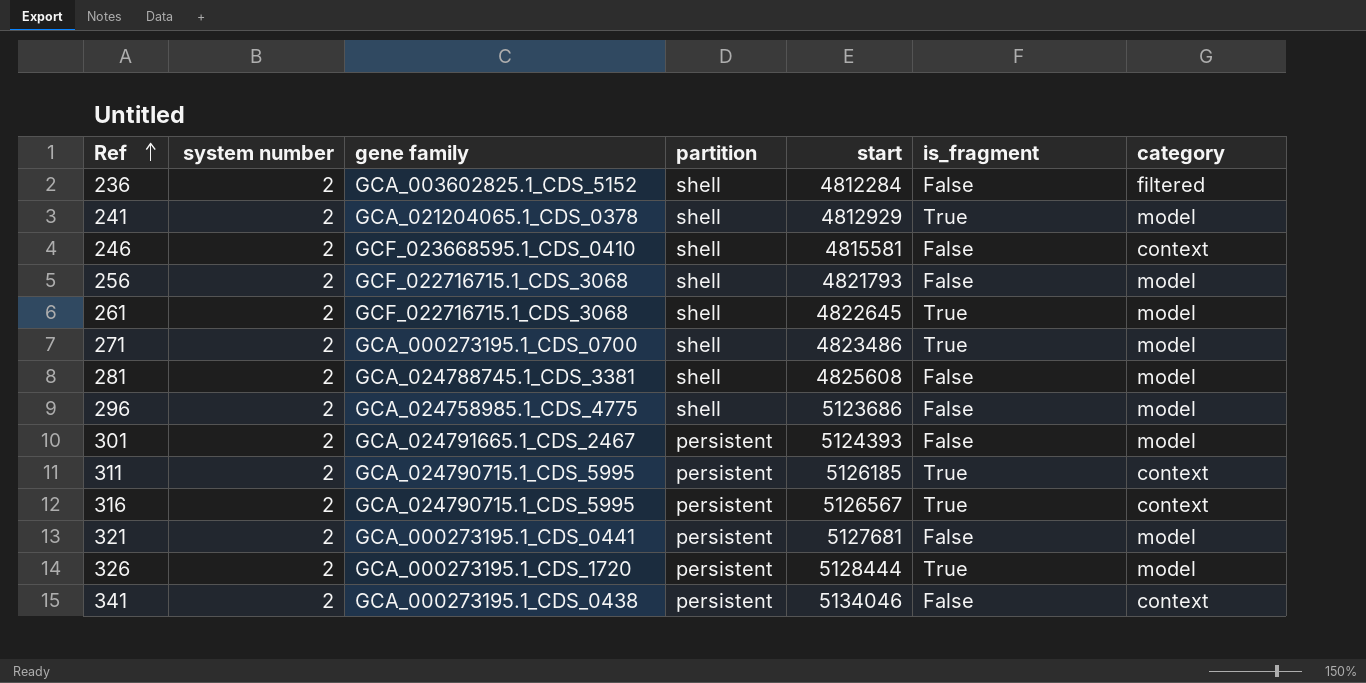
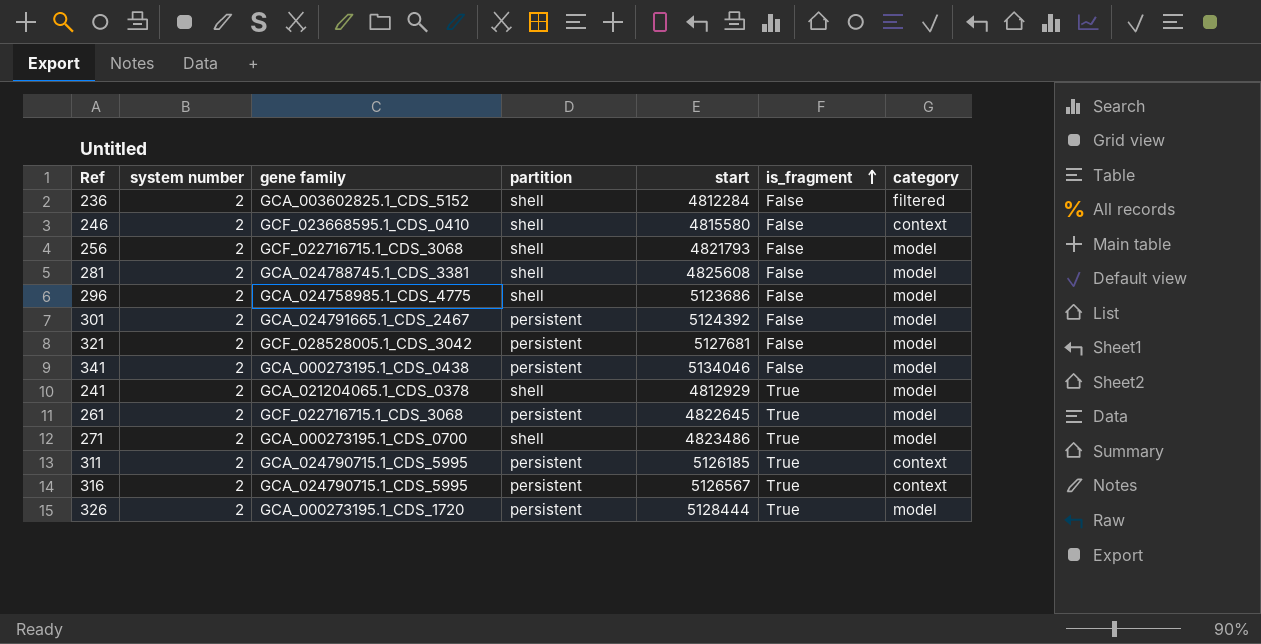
row order: Ref ascending -> is_fragment ascending
246 | start: 4815581 -> 4815580
301 | start: 5124393 -> 5124392
321 | gene family: GCA_000273195.1_CDS_0441 -> GCF_028528005.1_CDS_3042
341 | category: context -> model
261 | partition: shell -> persistent

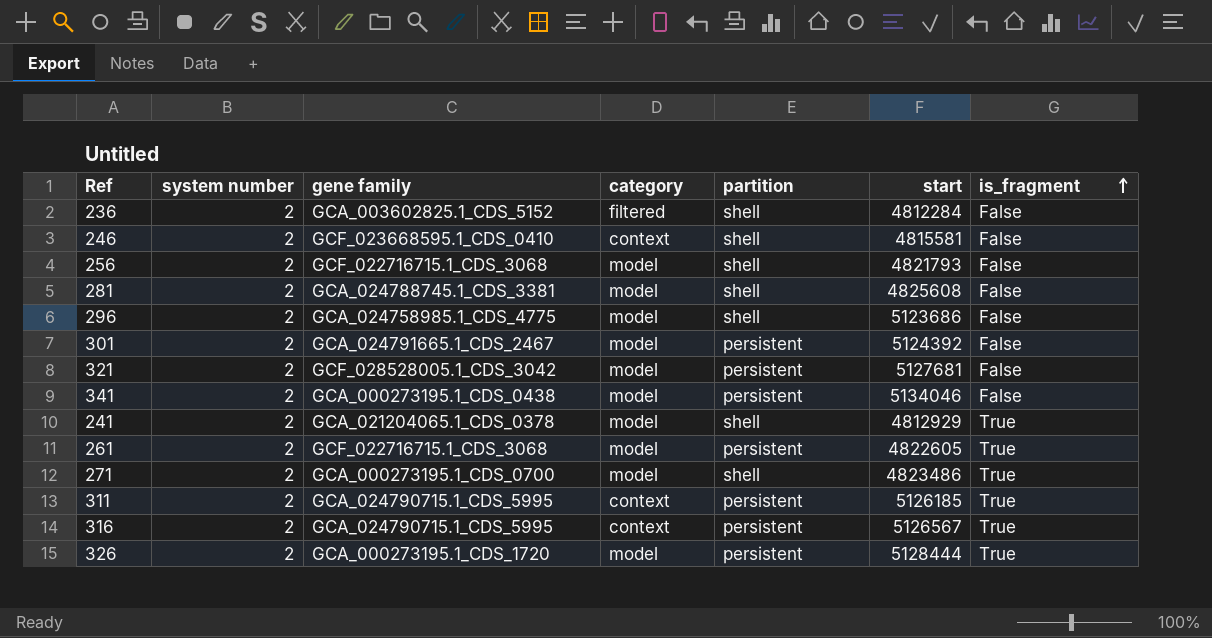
column category | position: 7 -> 4
246 | start: 4815580 -> 4815581
261 | start: 4822645 -> 4822605

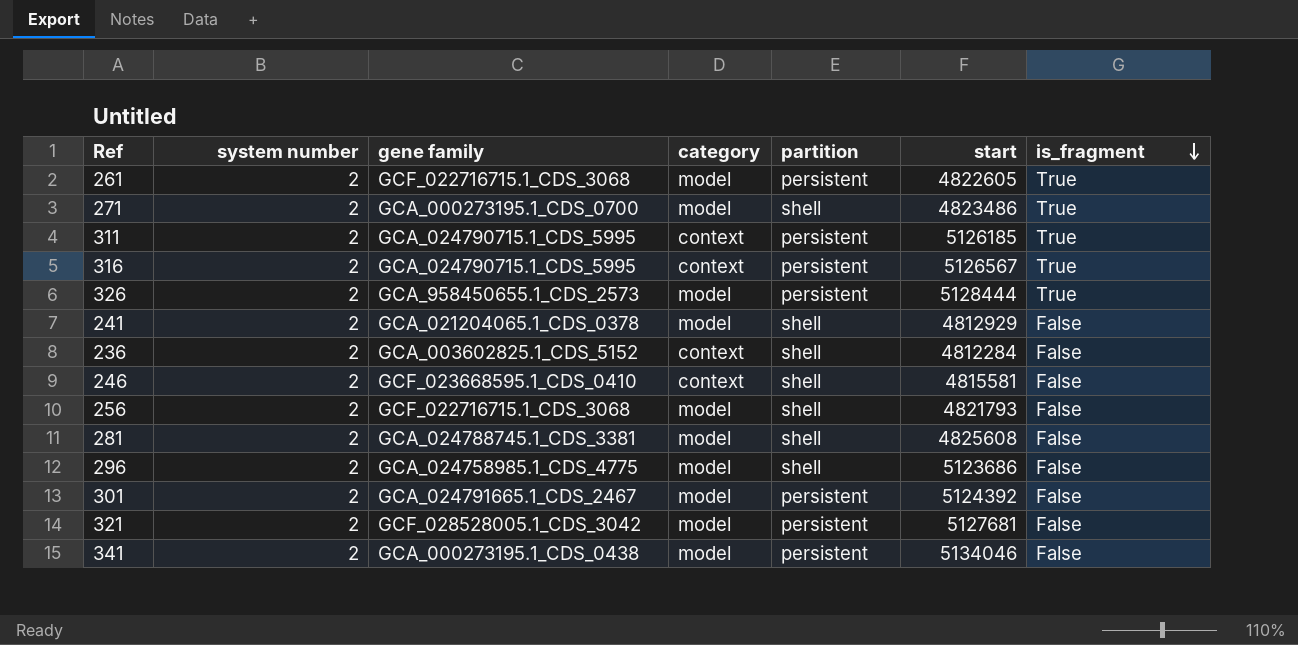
row order: is_fragment ascending -> is_fragment descending
326 | gene family: GCA_000273195.1_CDS_1720 -> GCA_958450655.1_CDS_2573
241 | is_fragment: True -> False
236 | category: filtered -> context

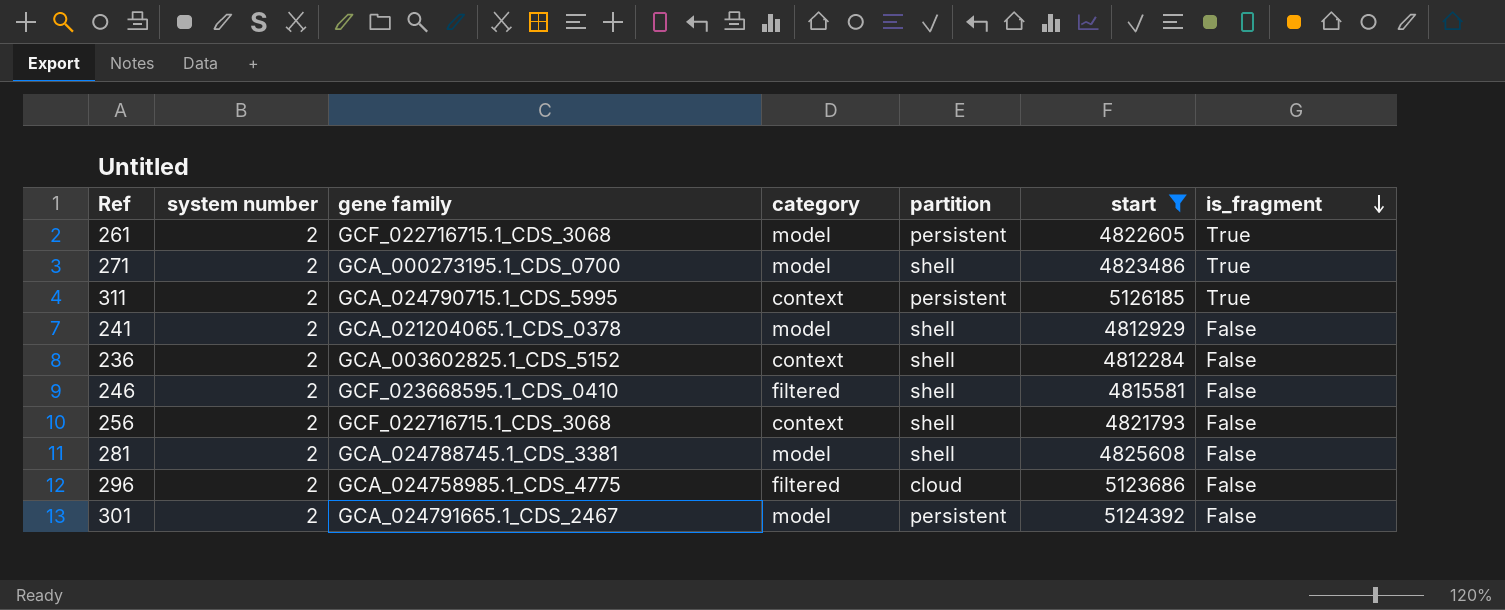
filter: none -> start <= 5126185
246 | category: context -> filtered
256 | category: model -> context
296 | category: model -> filtered
296 | partition: shell -> cloud

